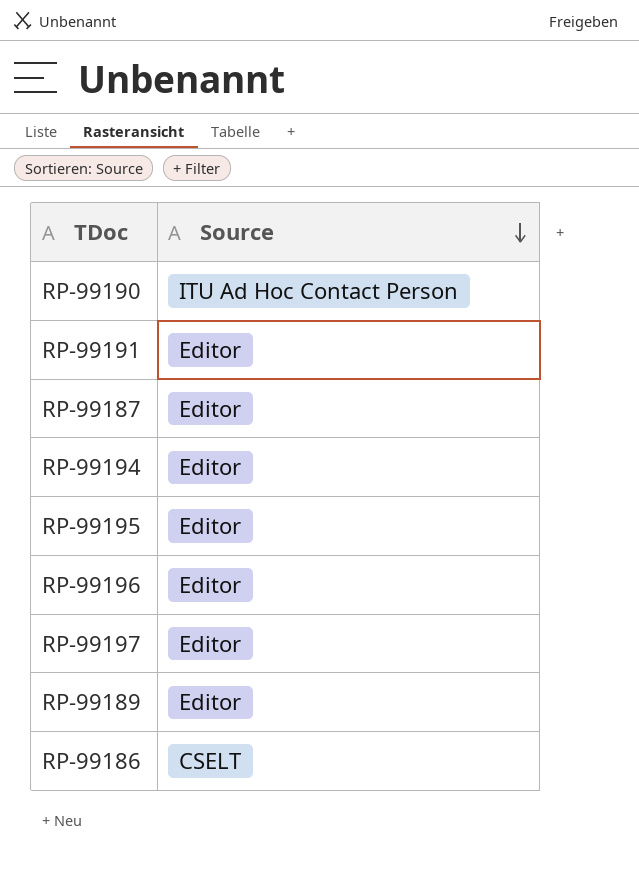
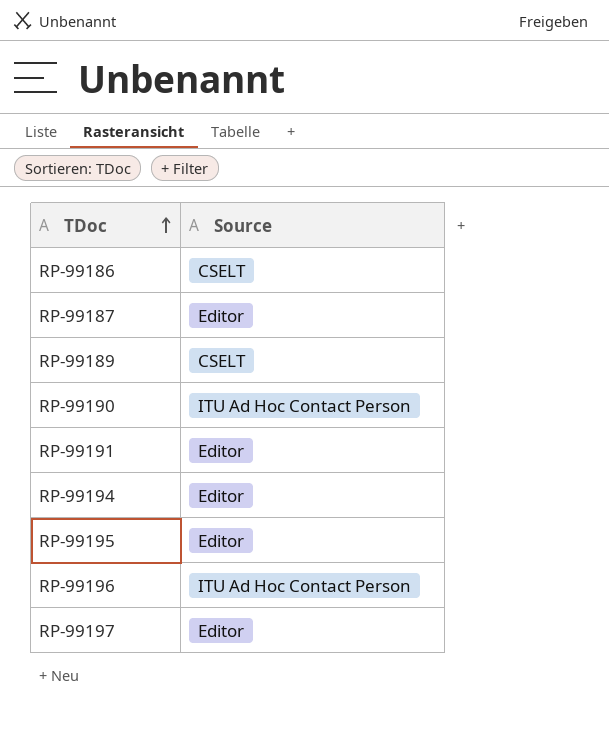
row order: Source descending -> TDoc ascending
RP-99189 | Source: Editor -> CSELT
RP-99196 | Source: Editor -> ITU Ad Hoc Contact Person

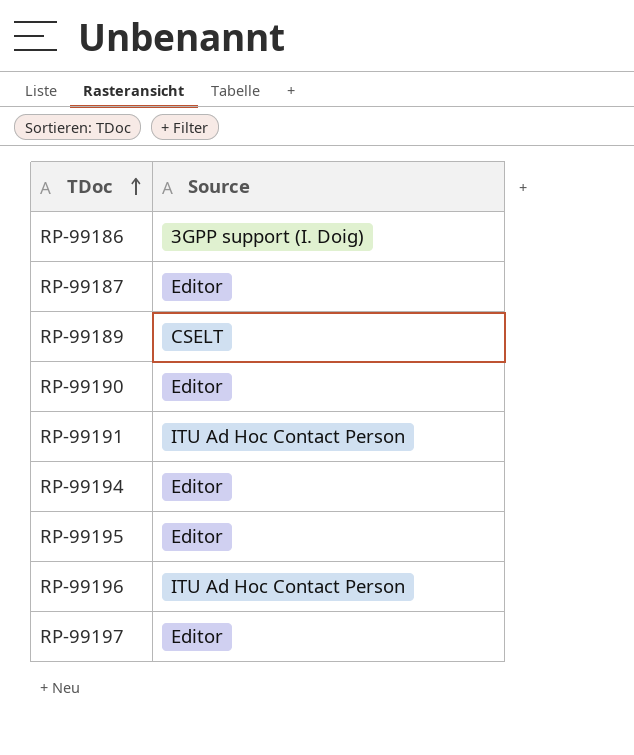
RP-99186 | Source: CSELT -> 3GPP support (I. Doig)
RP-99190 | Source: ITU Ad Hoc Contact Person -> Editor
RP-99191 | Source: Editor -> ITU Ad Hoc Contact Person

